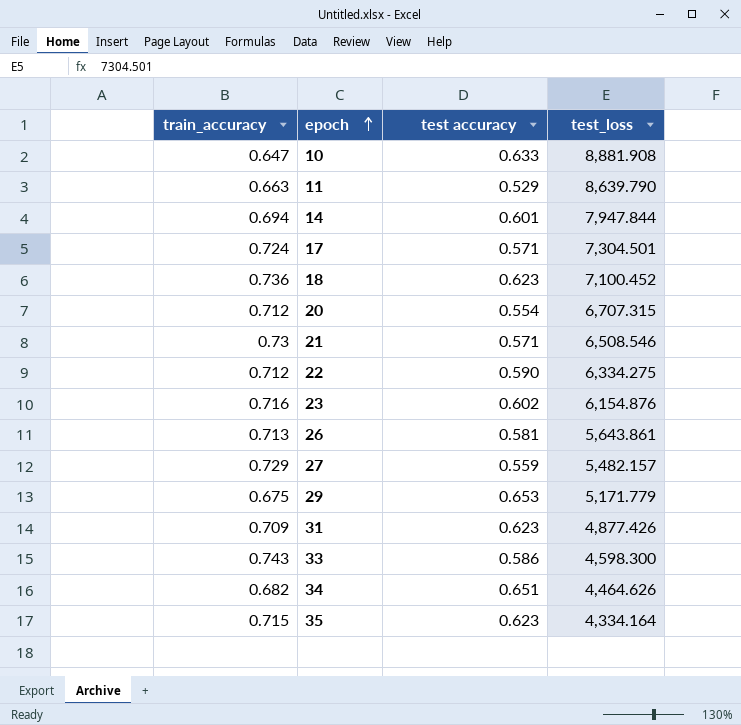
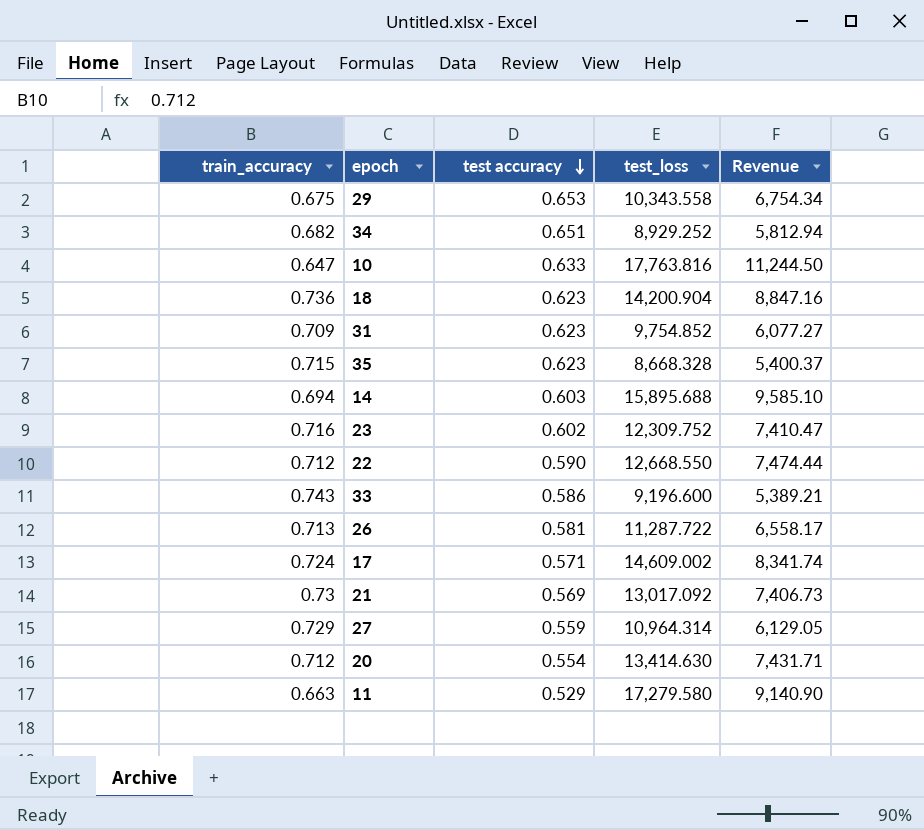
row order: epoch ascending -> test accuracy descending
column Revenue | formula: none -> [test accuracy] * [test_loss]
29 | test_loss: 5,171.779 -> 10,343.558
34 | test_loss: 4,464.626 -> 8,929.252
10 | test_loss: 8,881.908 -> 17,763.816
18 | test_loss: 7,100.452 -> 14,200.904
31 | test_loss: 4,877.426 -> 9,754.852
35 | test_loss: 4,334.164 -> 8,668.328
14 | test accuracy: 0.601 -> 0.603
14 | test_loss: 7,947.844 -> 15,895.688
23 | test_loss: 6,154.876 -> 12,309.752
22 | test_loss: 6,334.275 -> 12,668.550
33 | test_loss: 4,598.300 -> 9,196.600
26 | test_loss: 5,643.861 -> 11,287.722
17 | test_loss: 7,304.501 -> 14,609.002
21 | test accuracy: 0.571 -> 0.569
21 | test_loss: 6,508.546 -> 13,017.092
27 | test_loss: 5,482.157 -> 10,964.314
20 | test_loss: 6,707.315 -> 13,414.630
11 | test_loss: 8,639.790 -> 17,279.580

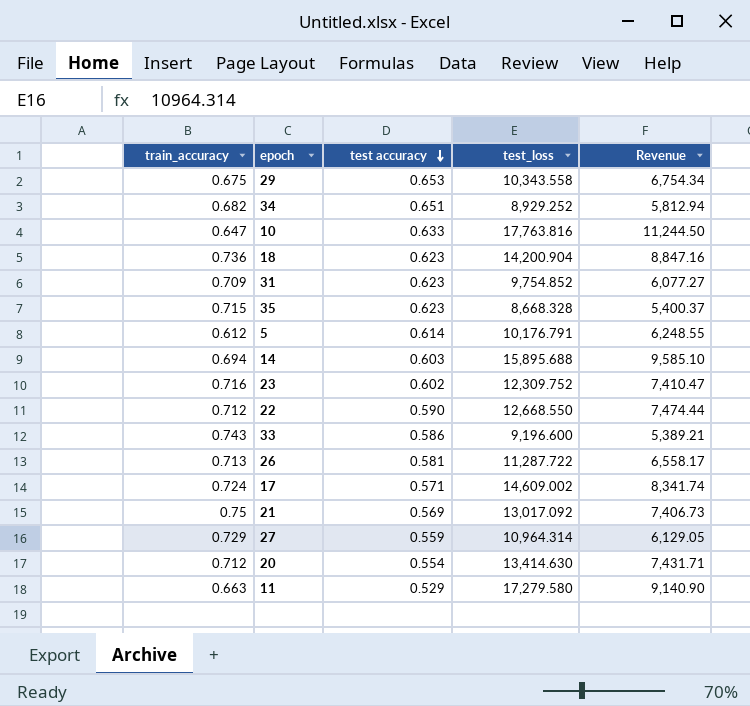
row 5: none -> 0.612 | 0.614 | 10,176.791 | 6,248.55
21 | train_accuracy: 0.73 -> 0.75

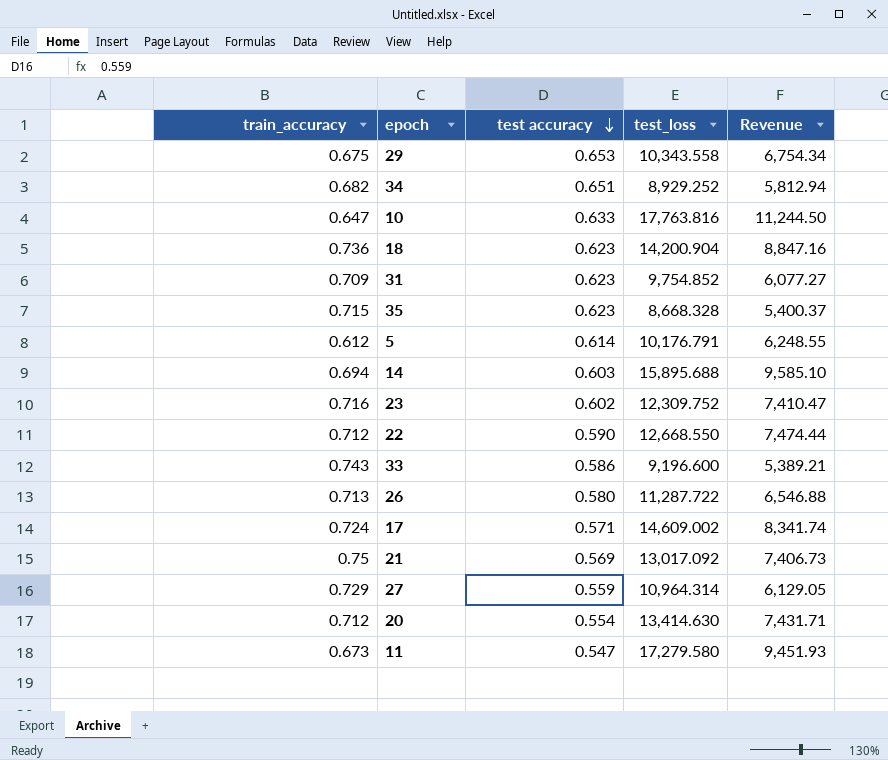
26 | test accuracy: 0.581 -> 0.580
26 | Revenue: 6,558.17 -> 6,546.88
11 | train_accuracy: 0.663 -> 0.673
11 | test accuracy: 0.529 -> 0.547
11 | Revenue: 9,140.90 -> 9,451.93

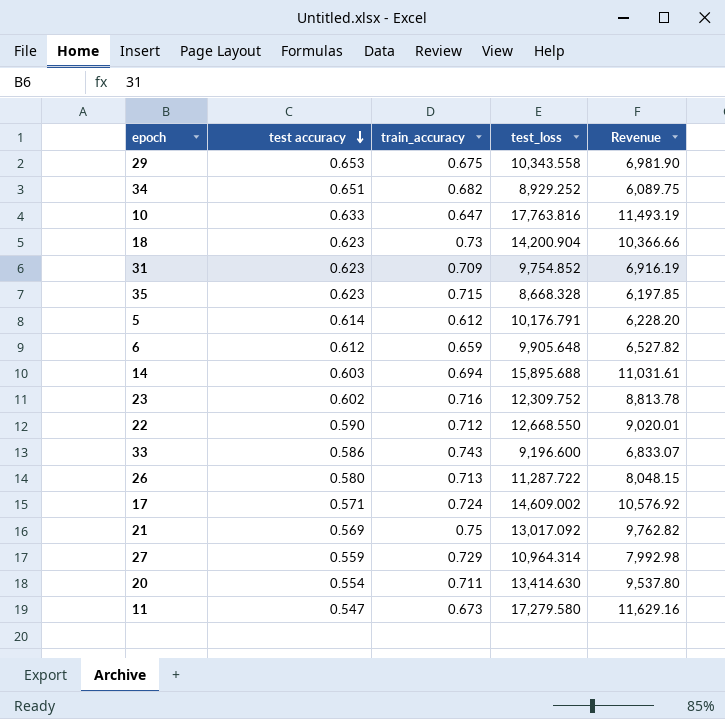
column train_accuracy | position: 1 -> 3
column Revenue | formula: [test accuracy] * [test_loss] -> [train_accuracy] * [test_loss]
18 | train_accuracy: 0.736 -> 0.73
row 6: none -> 0.612 | 0.659 | 9,905.648 | 6,527.82
20 | train_accuracy: 0.712 -> 0.711

